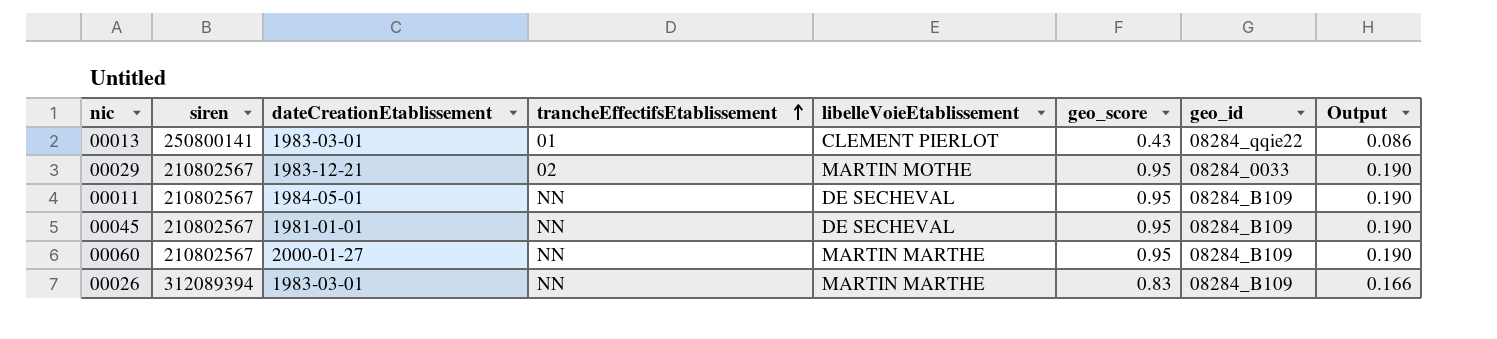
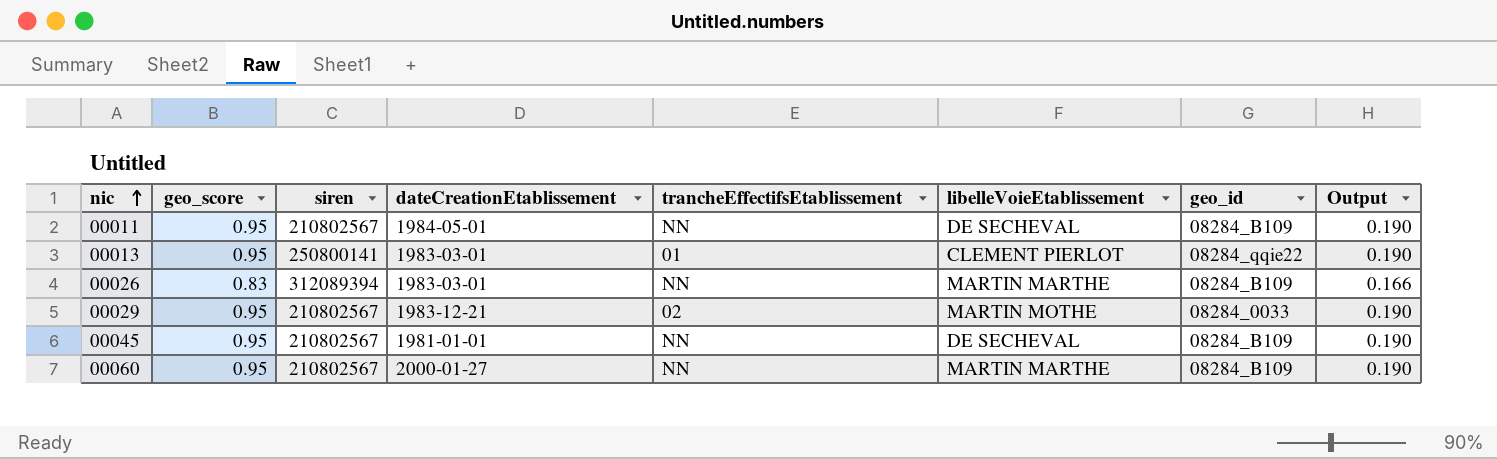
row order: trancheEffectifsEtablissement ascending -> nic ascending
column geo_score | position: 6 -> 2
00013 | geo_score: 0.43 -> 0.95
00013 | Output: 0.086 -> 0.190

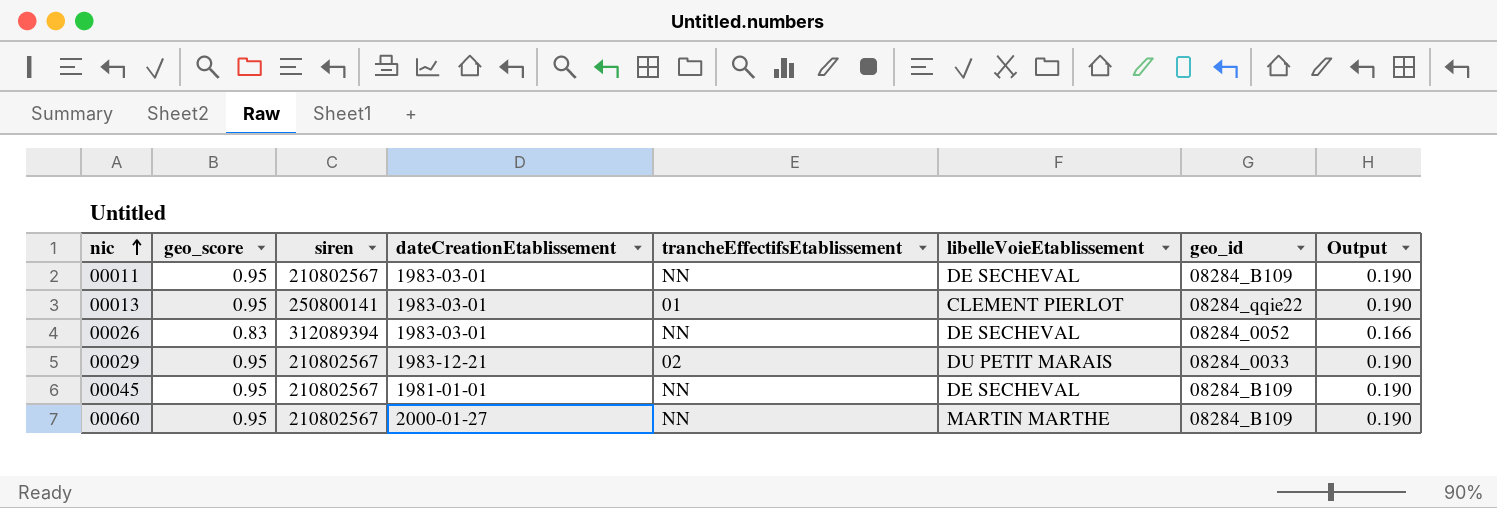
00011 | dateCreationEtablissement: 1984-05-01 -> 1983-03-01
00026 | libelleVoieEtablissement: MARTIN MARTHE -> DE SECHEVAL
00026 | geo_id: 08284_B109 -> 08284_0052
00029 | libelleVoieEtablissement: MARTIN MOTHE -> DU PETIT MARAIS

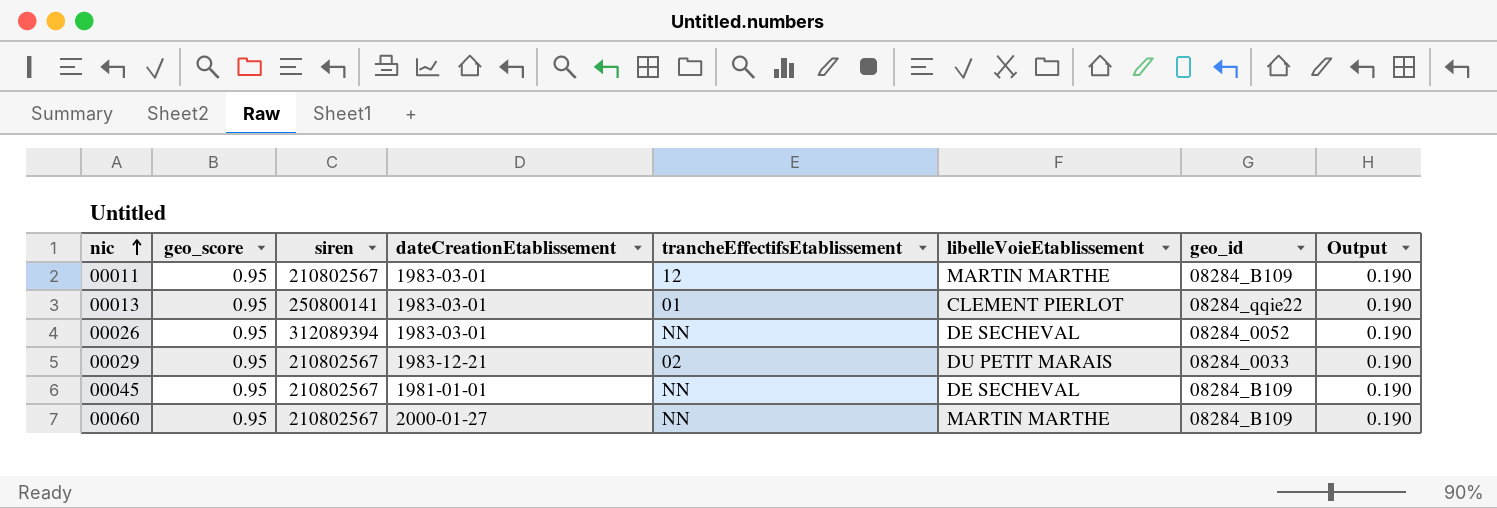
00011 | trancheEffectifsEtablissement: NN -> 12
00011 | libelleVoieEtablissement: DE SECHEVAL -> MARTIN MARTHE
00026 | geo_score: 0.83 -> 0.95
00026 | Output: 0.166 -> 0.190

